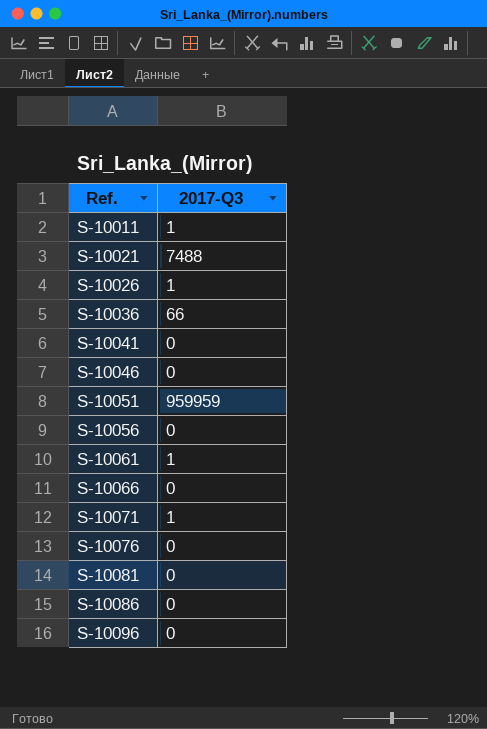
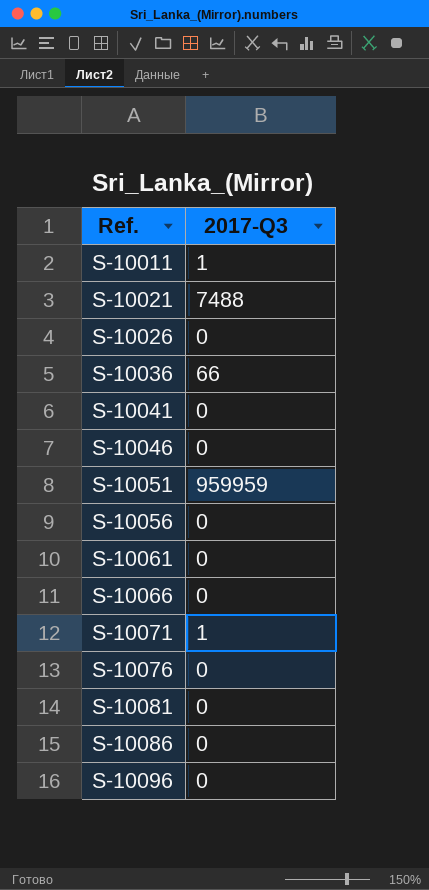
S-10026 | 2017-Q3: 1 -> 0
S-10061 | 2017-Q3: 1 -> 0

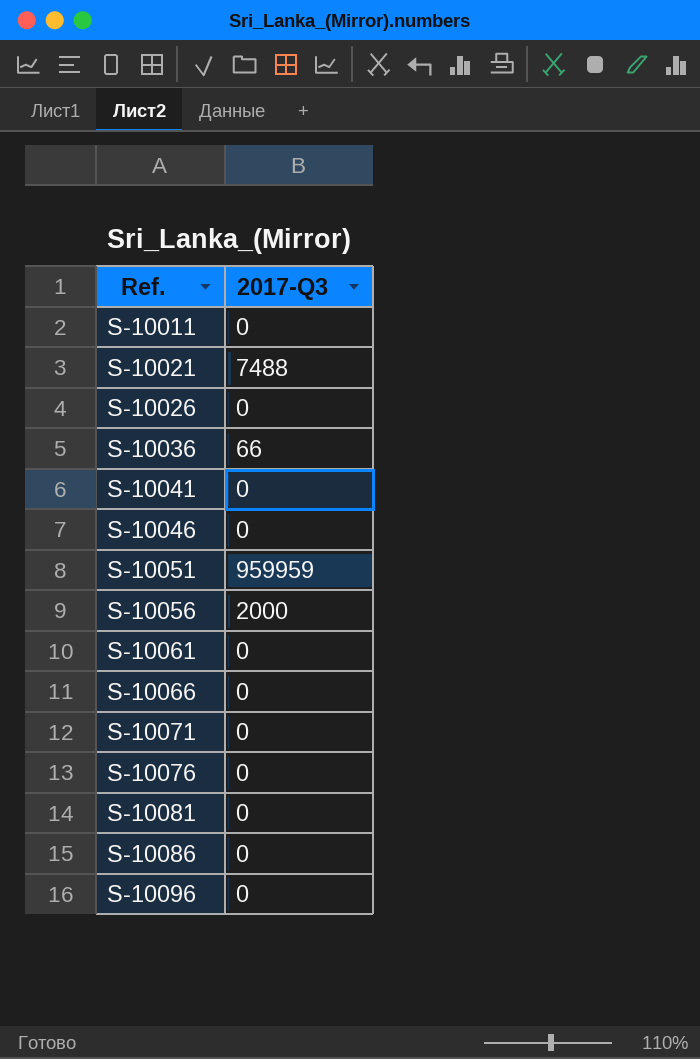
S-10011 | 2017-Q3: 1 -> 0
S-10056 | 2017-Q3: 0 -> 2000
S-10071 | 2017-Q3: 1 -> 0

